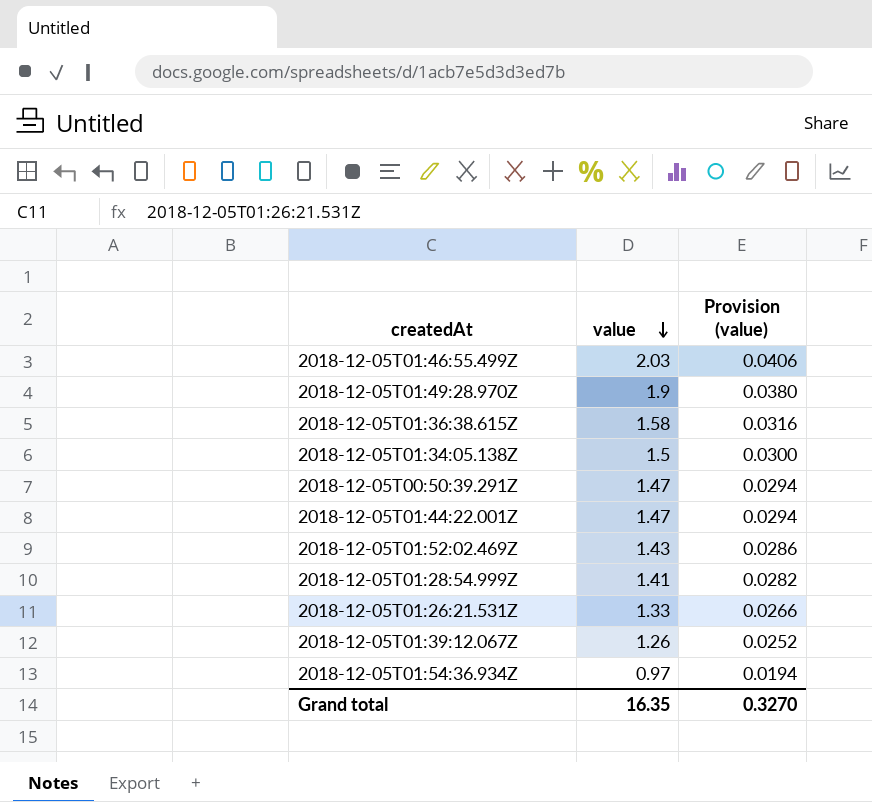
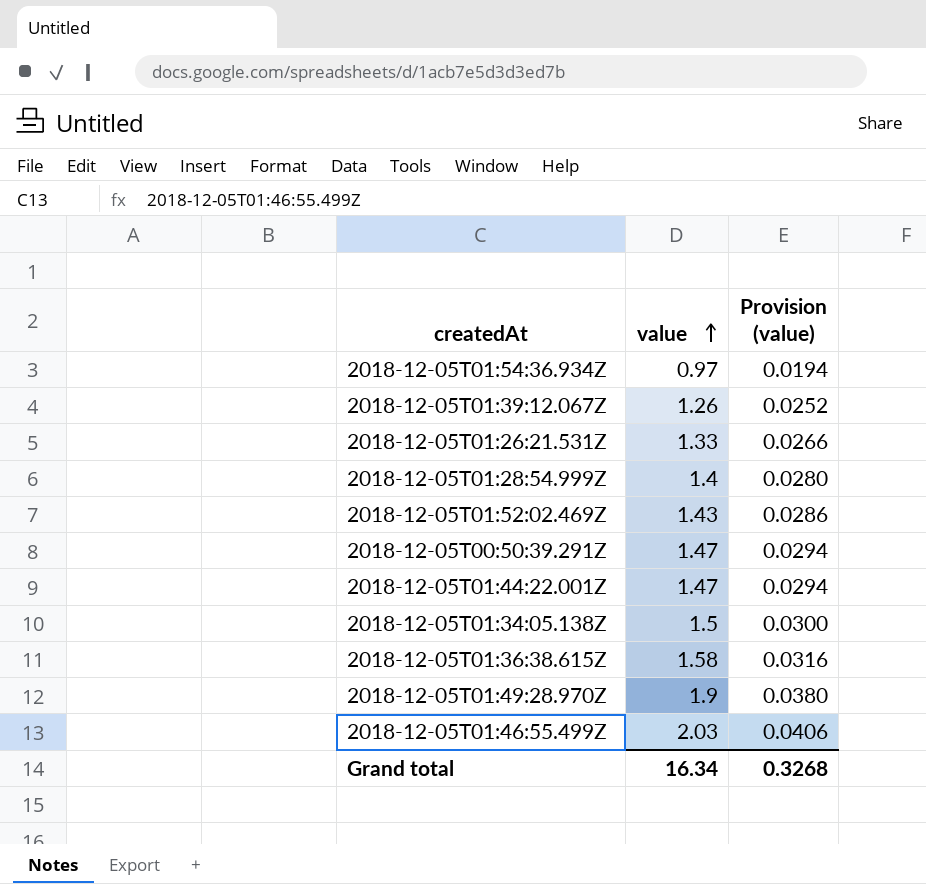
row order: value descending -> value ascending
2018-12-05T01:28:54.999Z | value: 1.41 -> 1.4
2018-12-05T01:28:54.999Z | Provision (value): 0.0282 -> 0.0280
Grand total | value: 16.35 -> 16.34
Grand total | Provision (value): 0.3270 -> 0.3268

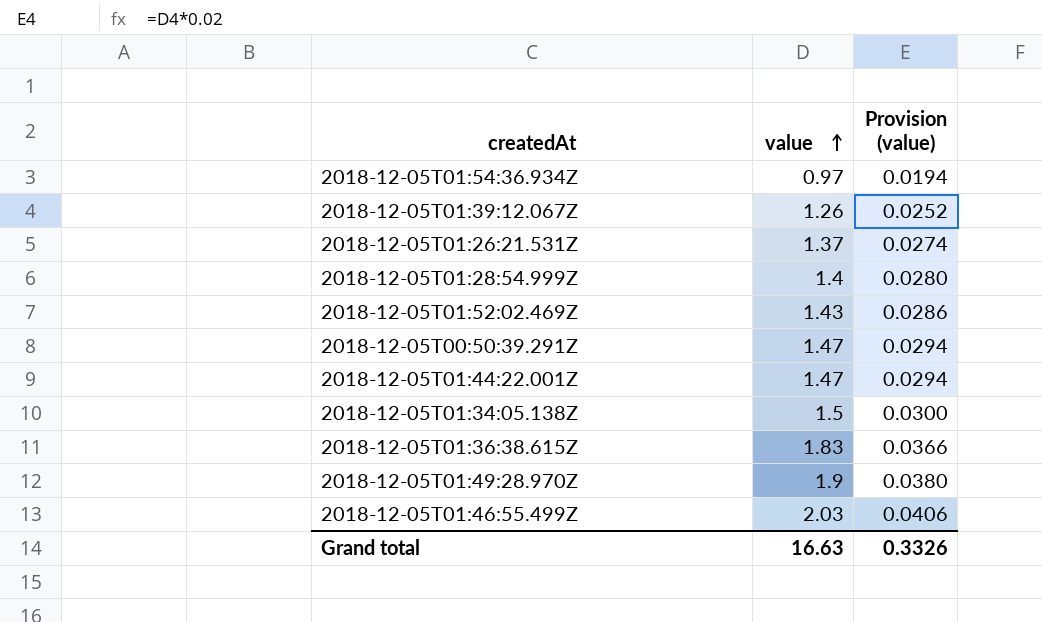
2018-12-05T01:26:21.531Z | value: 1.33 -> 1.37
2018-12-05T01:26:21.531Z | Provision (value): 0.0266 -> 0.0274
2018-12-05T01:36:38.615Z | value: 1.58 -> 1.83
2018-12-05T01:36:38.615Z | Provision (value): 0.0316 -> 0.0366
Grand total | value: 16.34 -> 16.63
Grand total | Provision (value): 0.3268 -> 0.3326

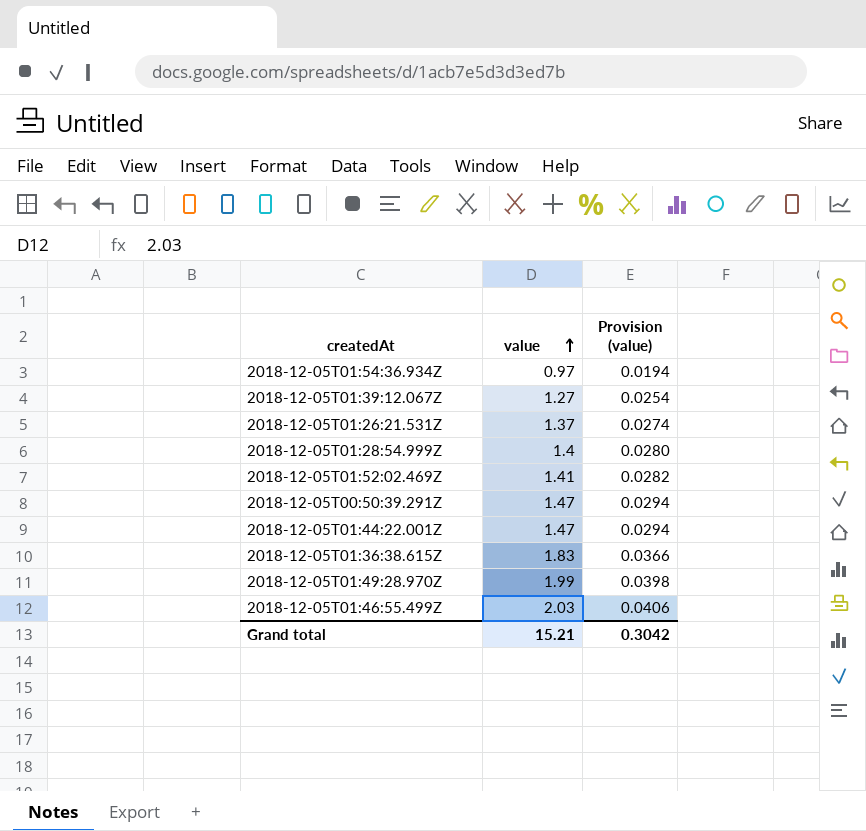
row 2018-12-05T01:34:05.138Z: 1.5 | 0.0300 -> none
2018-12-05T01:39:12.067Z | value: 1.26 -> 1.27
2018-12-05T01:39:12.067Z | Provision (value): 0.0252 -> 0.0254
2018-12-05T01:52:02.469Z | value: 1.43 -> 1.41
2018-12-05T01:52:02.469Z | Provision (value): 0.0286 -> 0.0282
2018-12-05T01:49:28.970Z | value: 1.9 -> 1.99
2018-12-05T01:49:28.970Z | Provision (value): 0.0380 -> 0.0398
Grand total | value: 16.63 -> 15.21
Grand total | Provision (value): 0.3326 -> 0.3042

